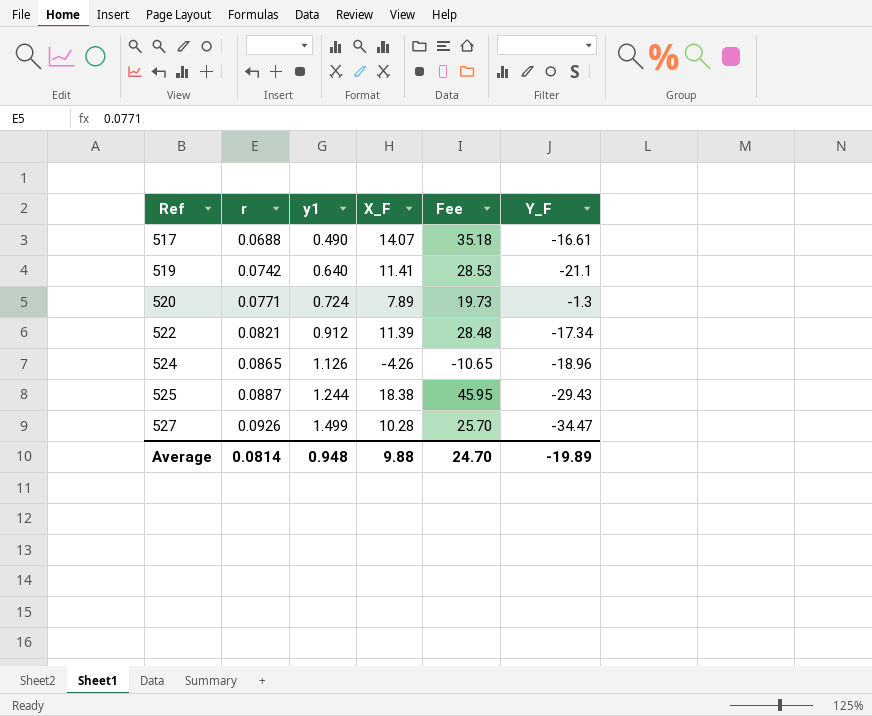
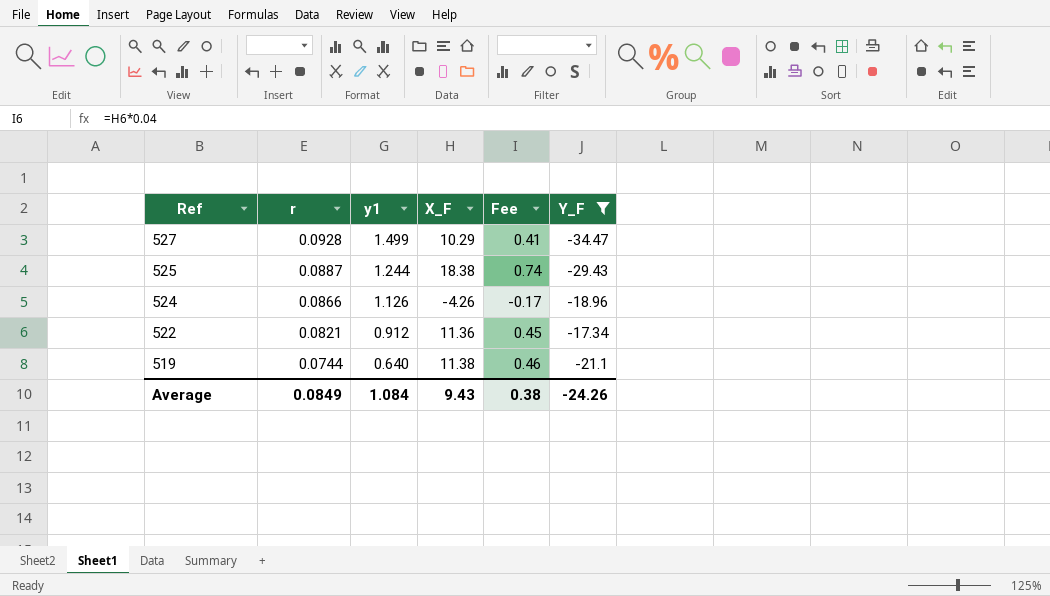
filter: none -> Y_F <= -17.34
row order: Ref ascending -> Ref descending
column Fee | formula: [X_F] * 2.5 -> [X_F] * 0.04
527 | r: 0.0926 -> 0.0928
527 | X_F: 10.28 -> 10.29
524 | r: 0.0865 -> 0.0866
522 | X_F: 11.39 -> 11.36
519 | r: 0.0742 -> 0.0744
519 | X_F: 11.41 -> 11.38
Average | r: 0.0814 -> 0.0849
Average | y1: 0.948 -> 1.084
Average | X_F: 9.88 -> 9.43
Average | Fee: 24.70 -> 0.38
Average | Y_F: -19.89 -> -24.26

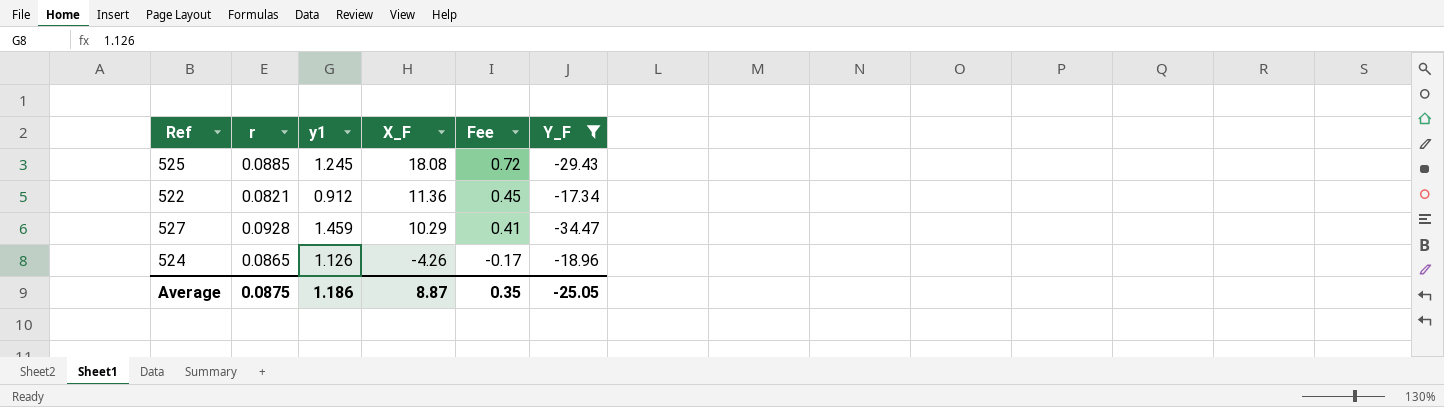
row order: Ref descending -> X_F descending
row 519: 0.0744 | 0.640 | 11.38 | 0.46 | -21.1 -> none
525 | r: 0.0887 -> 0.0885
525 | y1: 1.244 -> 1.245
525 | X_F: 18.38 -> 18.08
525 | Fee: 0.74 -> 0.72
527 | y1: 1.499 -> 1.459
524 | r: 0.0866 -> 0.0865
Average | r: 0.0849 -> 0.0875
Average | y1: 1.084 -> 1.186
Average | X_F: 9.43 -> 8.87
Average | Fee: 0.38 -> 0.35
Average | Y_F: -24.26 -> -25.05

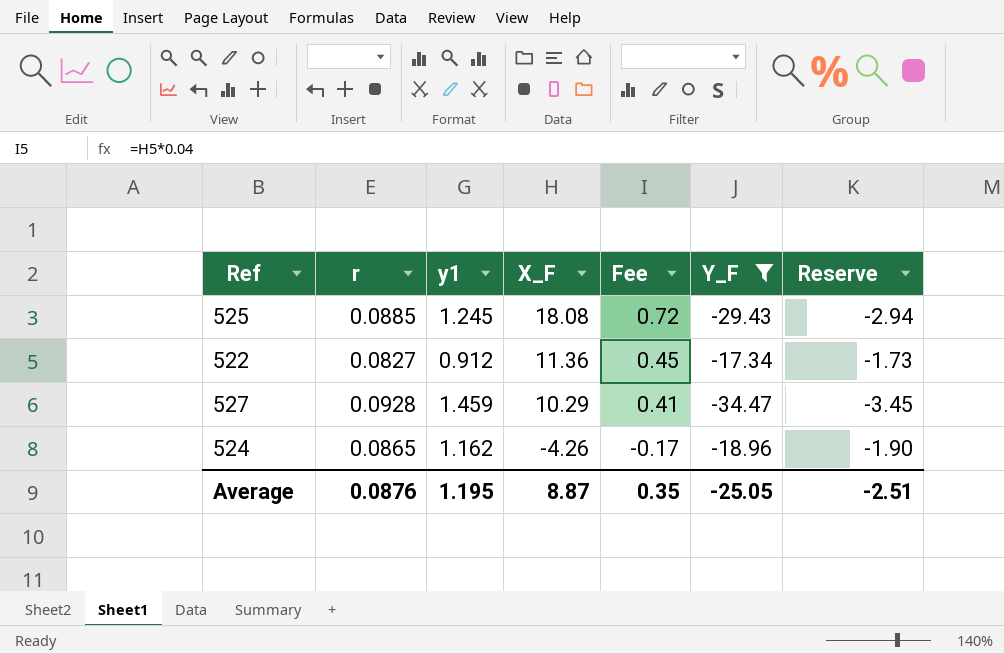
column Reserve | formula: none -> [Y_F] * 0.1
522 | r: 0.0821 -> 0.0827
524 | y1: 1.126 -> 1.162
Average | r: 0.0875 -> 0.0876
Average | y1: 1.186 -> 1.195

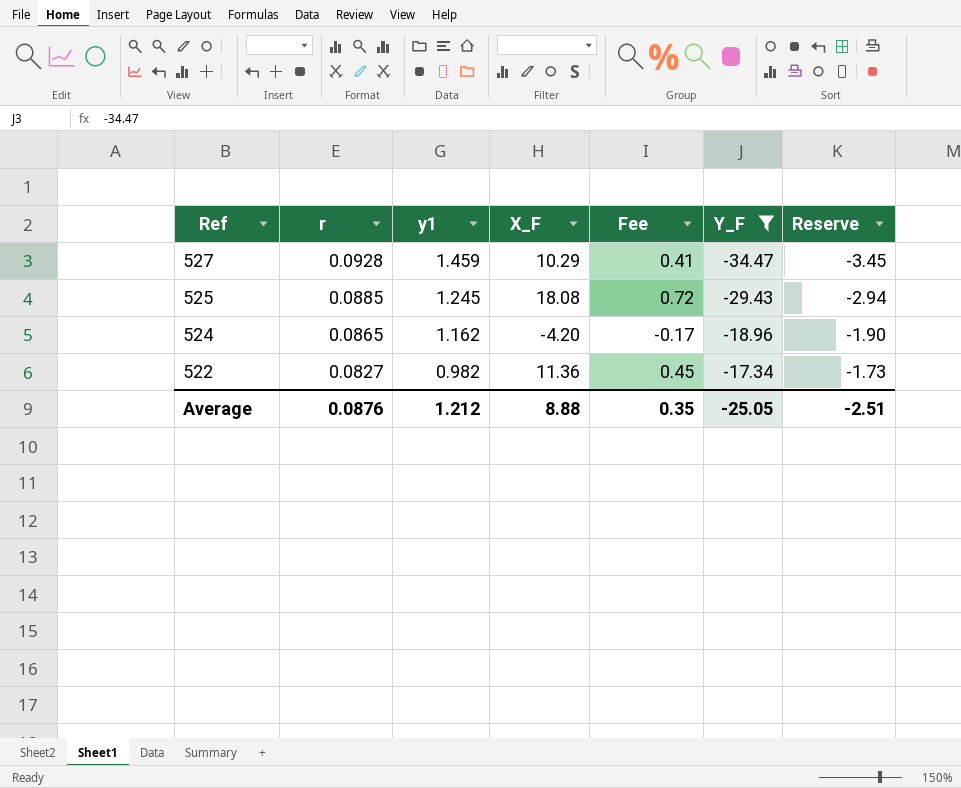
row order: X_F descending -> Ref descending
524 | X_F: -4.26 -> -4.20
522 | y1: 0.912 -> 0.982
Average | y1: 1.195 -> 1.212
Average | X_F: 8.87 -> 8.88

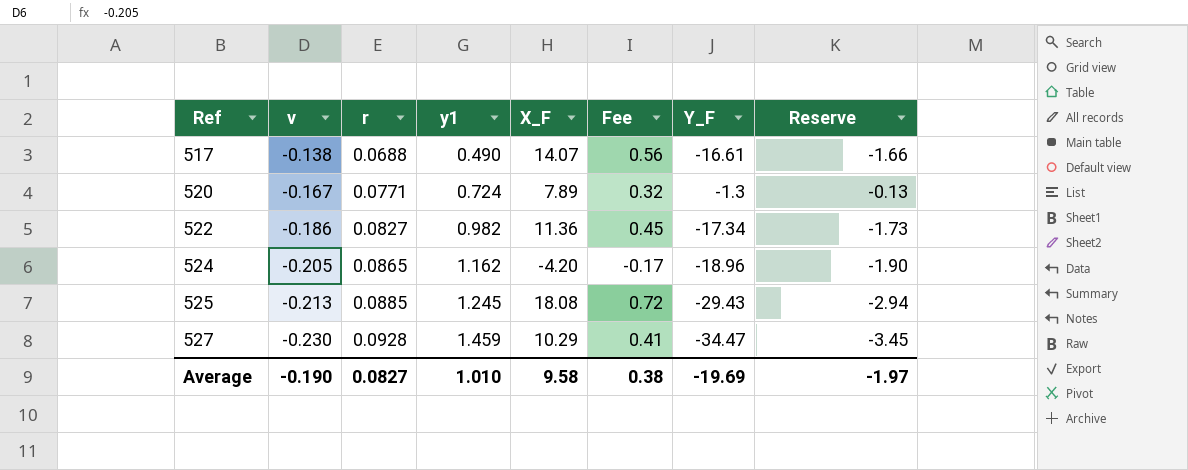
filter: Y_F <= -17.34 -> none
row order: Ref descending -> Ref ascending
column v | position: none -> 2
Average | r: 0.0876 -> 0.0827
Average | y1: 1.212 -> 1.010
Average | X_F: 8.88 -> 9.58
Average | Fee: 0.35 -> 0.38
Average | Y_F: -25.05 -> -19.69
Average | Reserve: -2.51 -> -1.97

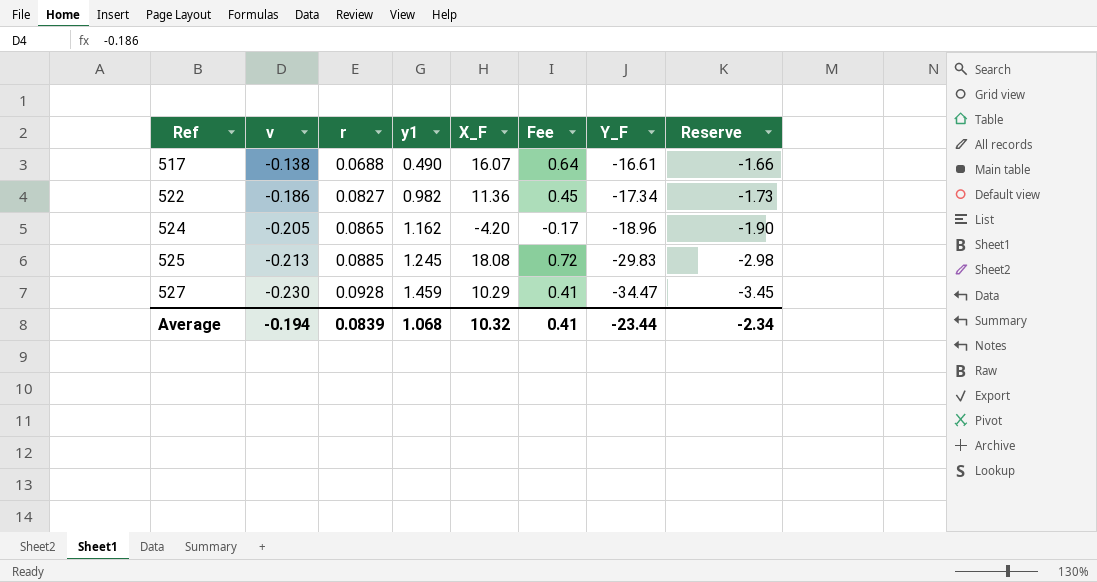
row 520: -0.167 | 0.0771 | 0.724 | 7.89 | 0.32 | -1.3 | -0.13 -> none
517 | X_F: 14.07 -> 16.07
517 | Fee: 0.56 -> 0.64
525 | Y_F: -29.43 -> -29.83
525 | Reserve: -2.94 -> -2.98
Average | v: -0.190 -> -0.194
Average | r: 0.0827 -> 0.0839
Average | y1: 1.010 -> 1.068
Average | X_F: 9.58 -> 10.32
Average | Fee: 0.38 -> 0.41
Average | Y_F: -19.69 -> -23.44
Average | Reserve: -1.97 -> -2.34

